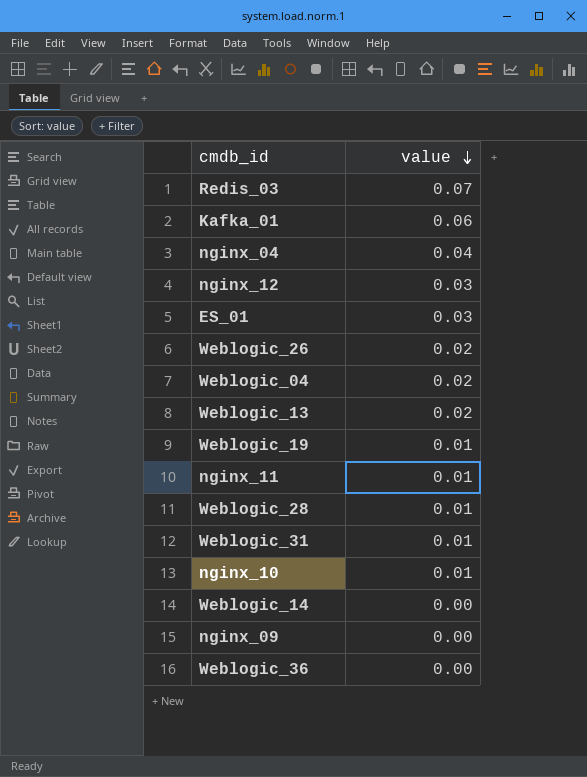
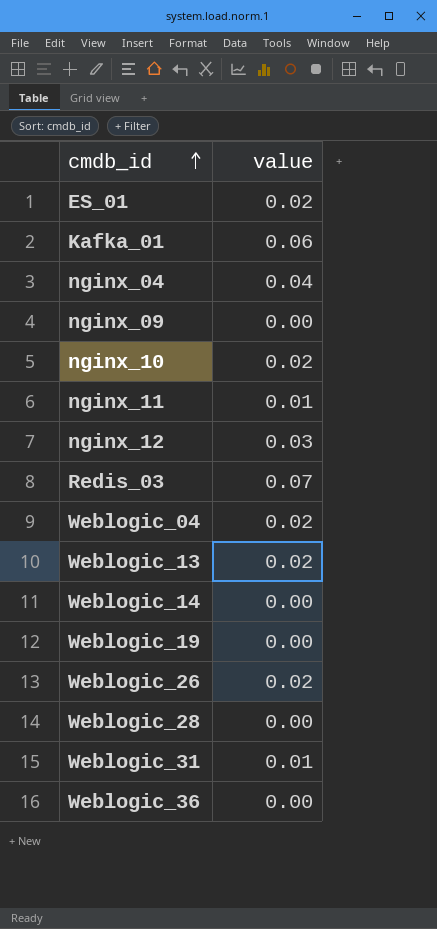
row order: value descending -> cmdb_id ascending
ES_01 | value: 0.03 -> 0.02
nginx_10 | value: 0.01 -> 0.02
Weblogic_19 | value: 0.01 -> 0.00
Weblogic_28 | value: 0.01 -> 0.00

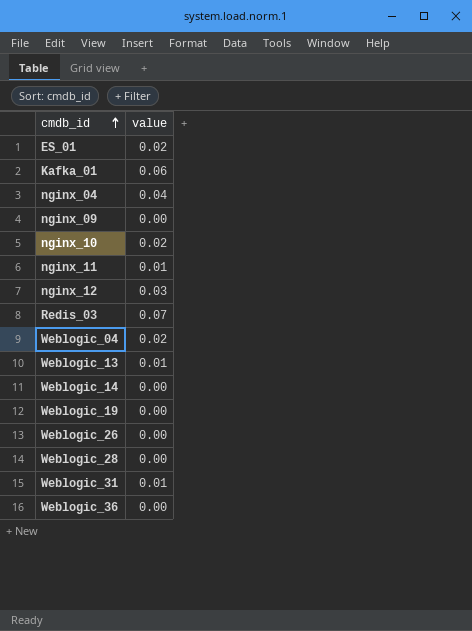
Weblogic_13 | value: 0.02 -> 0.01
Weblogic_26 | value: 0.02 -> 0.00

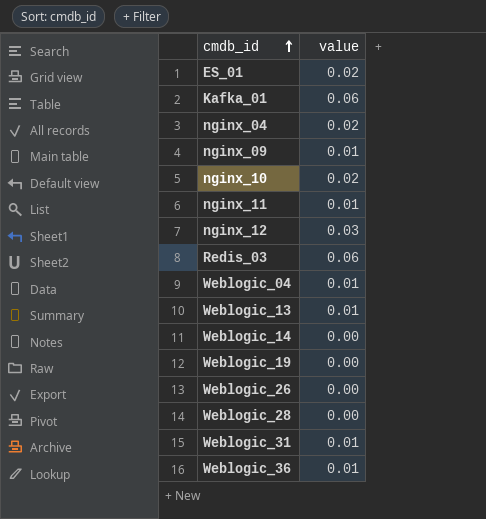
nginx_04 | value: 0.04 -> 0.02
nginx_09 | value: 0.00 -> 0.01
Redis_03 | value: 0.07 -> 0.06
Weblogic_04 | value: 0.02 -> 0.01
Weblogic_36 | value: 0.00 -> 0.01

